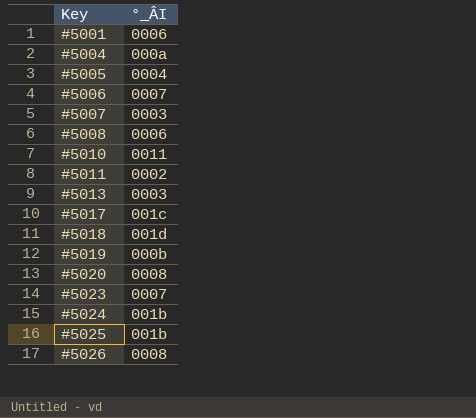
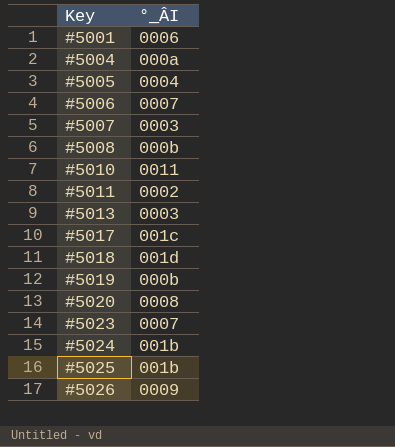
#5008 | °_ÂI: 0006 -> 000b
#5026 | °_ÂI: 0008 -> 0009

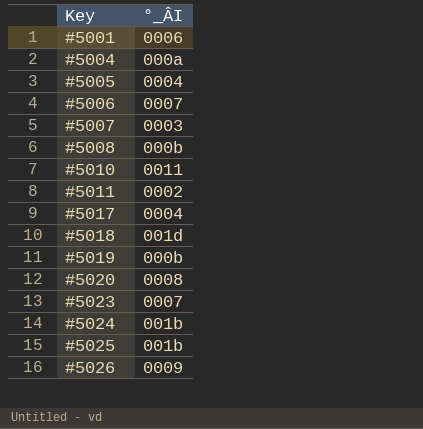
row #5013: 0003 -> none
#5017 | °_ÂI: 001c -> 0004

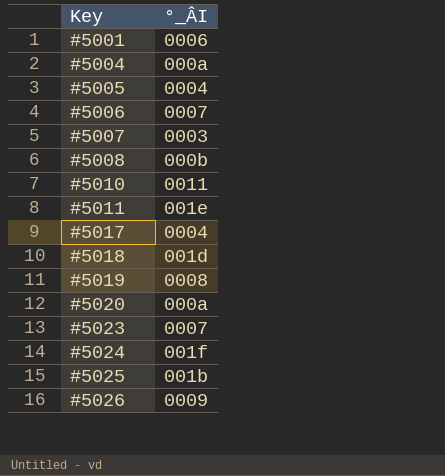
#5011 | °_ÂI: 0002 -> 001e
#5019 | °_ÂI: 000b -> 0008
#5020 | °_ÂI: 0008 -> 000a
#5024 | °_ÂI: 001b -> 001f

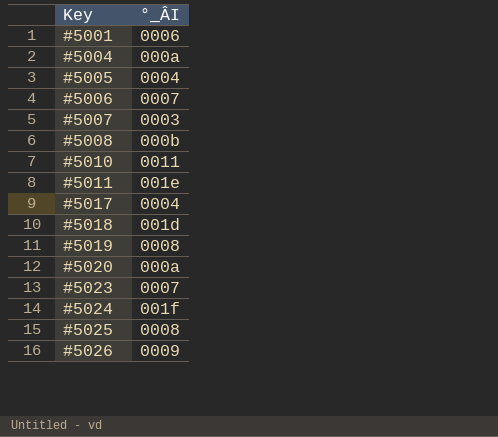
#5025 | °_ÂI: 001b -> 0008

